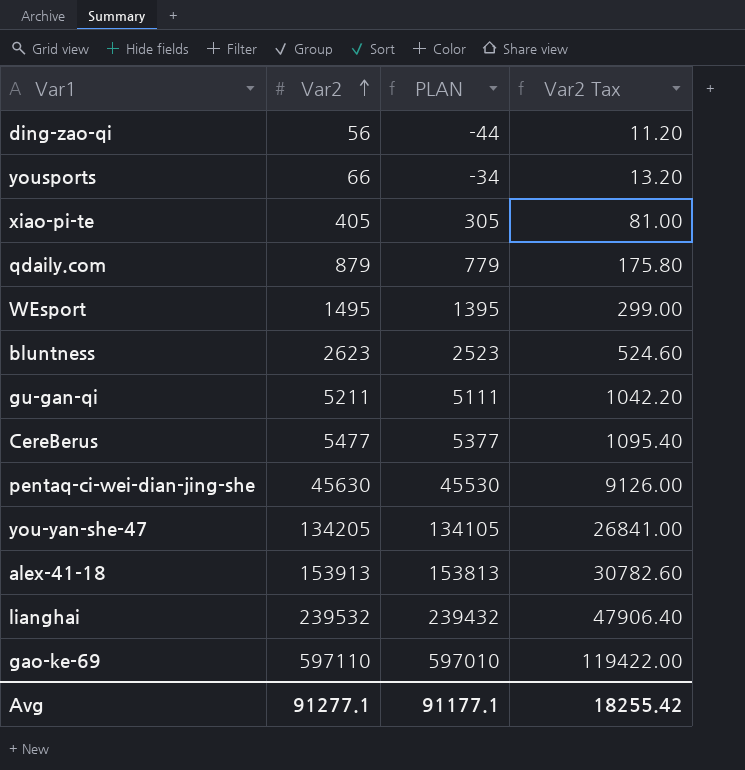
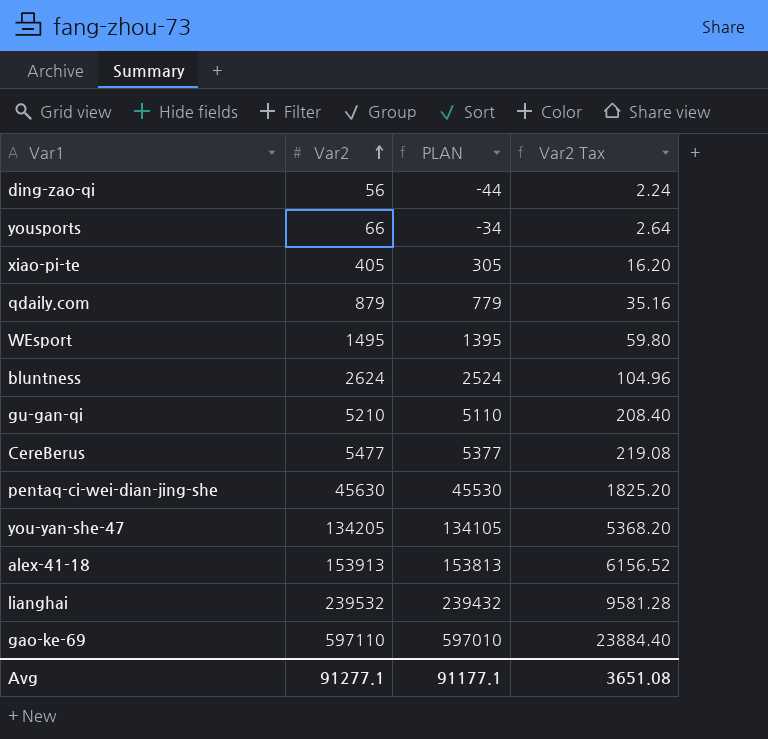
column Var2 Tax | formula: [Var2] * 0.2 -> [Var2] * 0.04
bluntness | Var2: 2623 -> 2624
bluntness | PLAN: 2523 -> 2524
gu-gan-qi | Var2: 5211 -> 5210
gu-gan-qi | PLAN: 5111 -> 5110
Avg | Var2 Tax: 18255.42 -> 3651.08

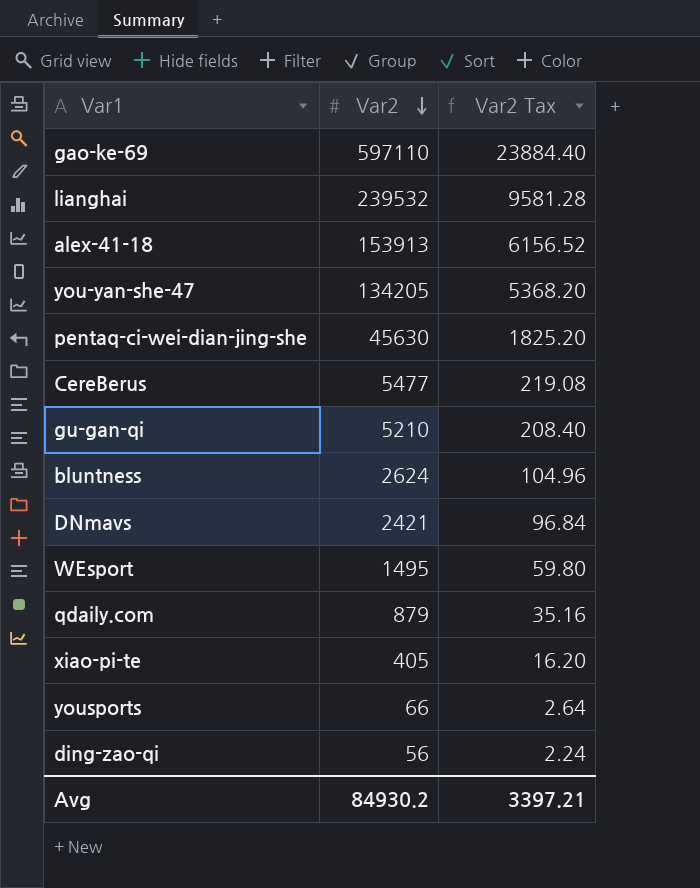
row order: Var2 ascending -> Var2 descending
column PLAN | formula: [Var2] - 100 -> none
row DNmavs: none -> 2421 | 96.84
Avg | Var2: 91277.1 -> 84930.2
Avg | Var2 Tax: 3651.08 -> 3397.21

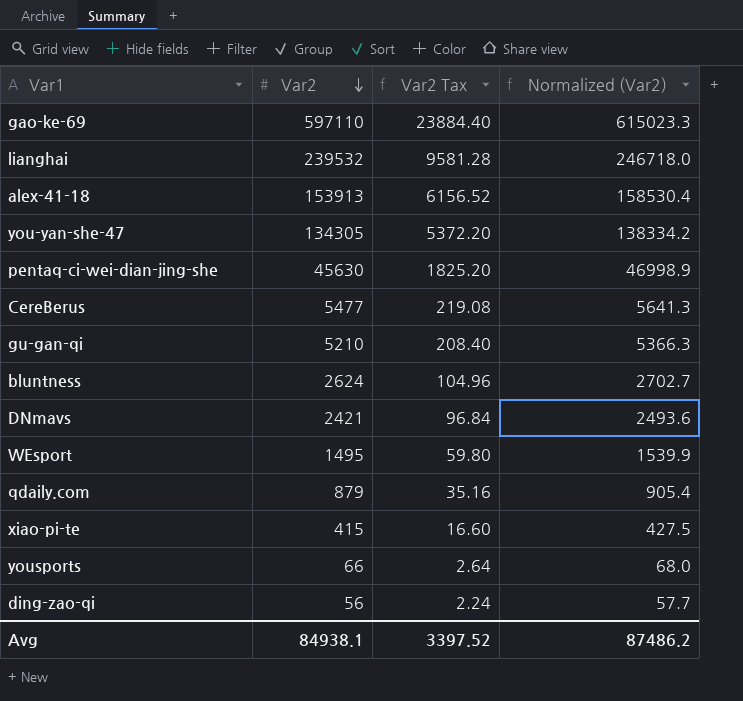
column Normalized (Var2) | formula: none -> [Var2] * 1.03
you-yan-she-47 | Var2: 134205 -> 134305
you-yan-she-47 | Var2 Tax: 5368.20 -> 5372.20
xiao-pi-te | Var2: 405 -> 415
xiao-pi-te | Var2 Tax: 16.20 -> 16.60
Avg | Var2: 84930.2 -> 84938.1
Avg | Var2 Tax: 3397.21 -> 3397.52

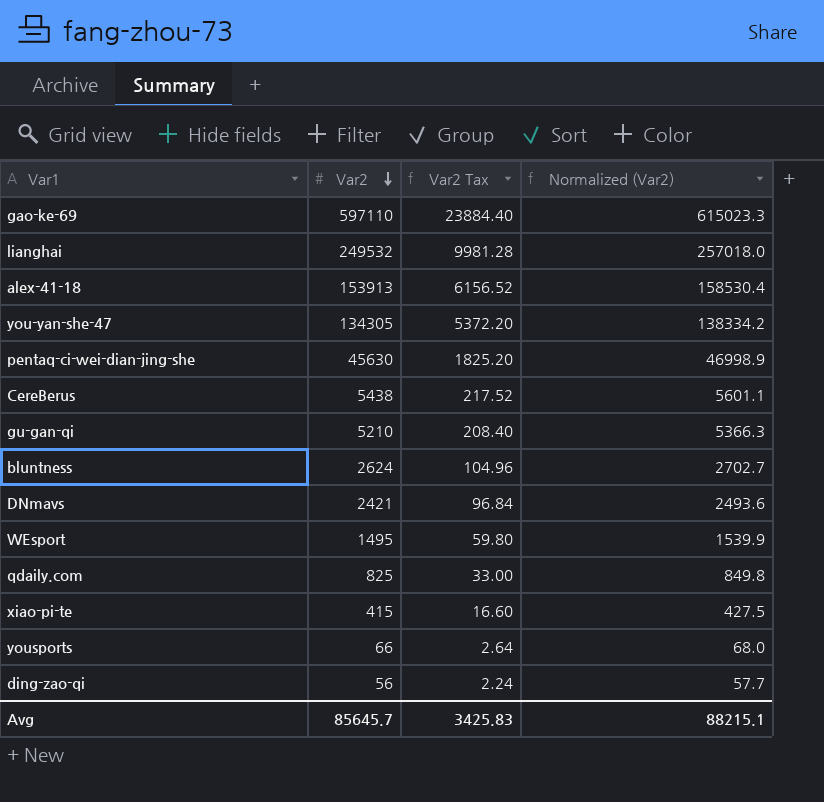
lianghai | Var2: 239532 -> 249532
lianghai | Var2 Tax: 9581.28 -> 9981.28
lianghai | Normalized (Var2): 246718.0 -> 257018.0
CereBerus | Var2: 5477 -> 5438
CereBerus | Var2 Tax: 219.08 -> 217.52
CereBerus | Normalized (Var2): 5641.3 -> 5601.1
qdaily.com | Var2: 879 -> 825
qdaily.com | Var2 Tax: 35.16 -> 33.00
qdaily.com | Normalized (Var2): 905.4 -> 849.8
Avg | Var2: 84938.1 -> 85645.7
Avg | Var2 Tax: 3397.52 -> 3425.83
Avg | Normalized (Var2): 87486.2 -> 88215.1

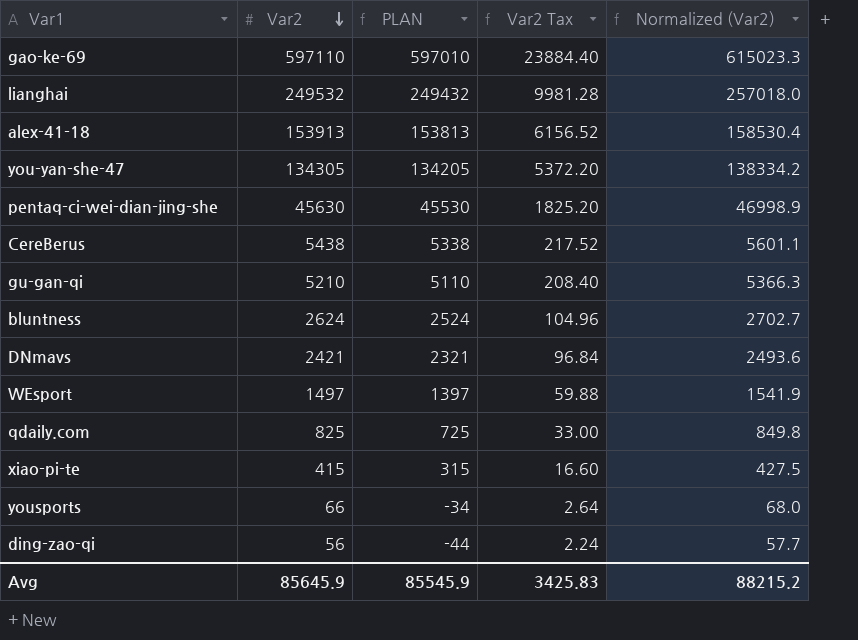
column PLAN | formula: none -> [Var2] - 100
WEsport | Var2: 1495 -> 1497
WEsport | Var2 Tax: 59.80 -> 59.88
WEsport | Normalized (Var2): 1539.9 -> 1541.9
Avg | Var2: 85645.7 -> 85645.9
Avg | Normalized (Var2): 88215.1 -> 88215.2

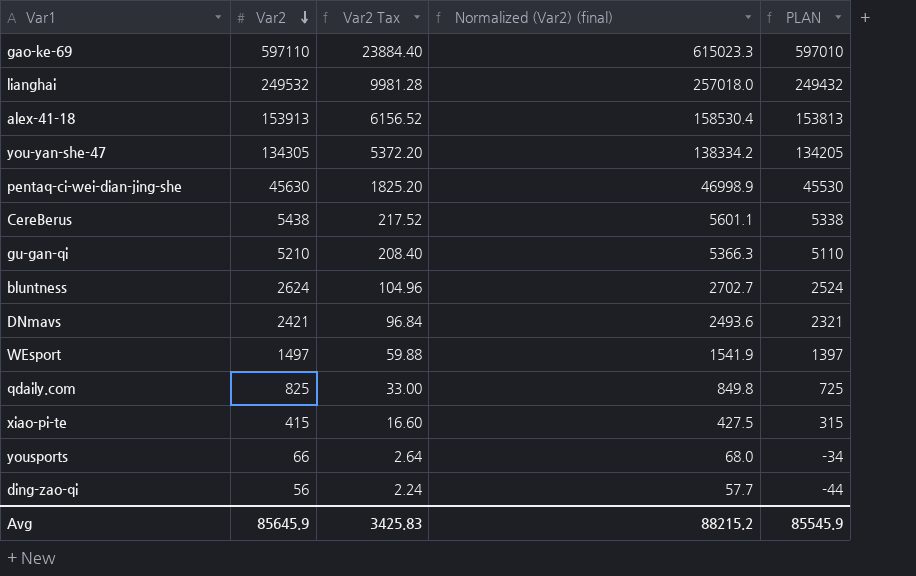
column name: Normalized (Var2) -> Normalized (Var2) (final)
column PLAN | position: 3 -> 5

